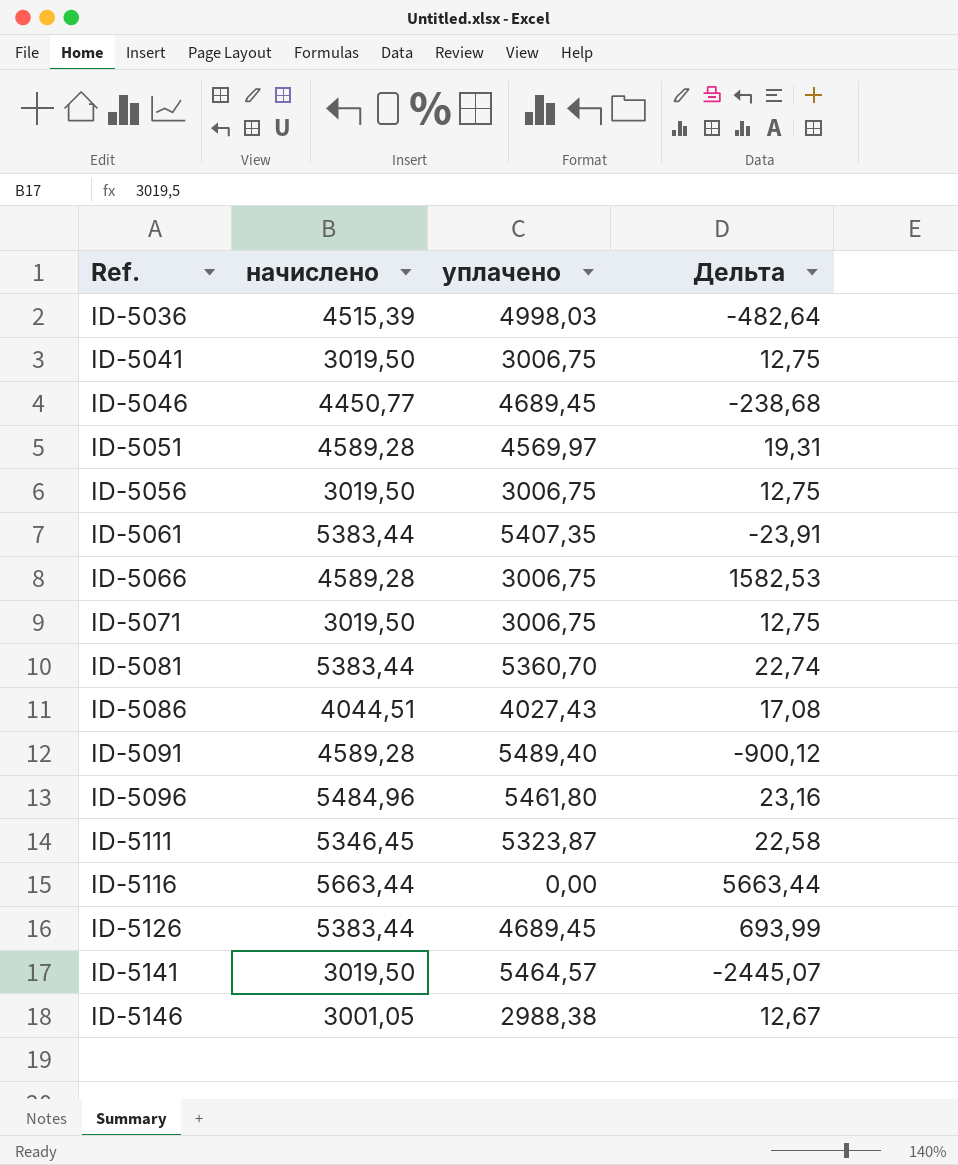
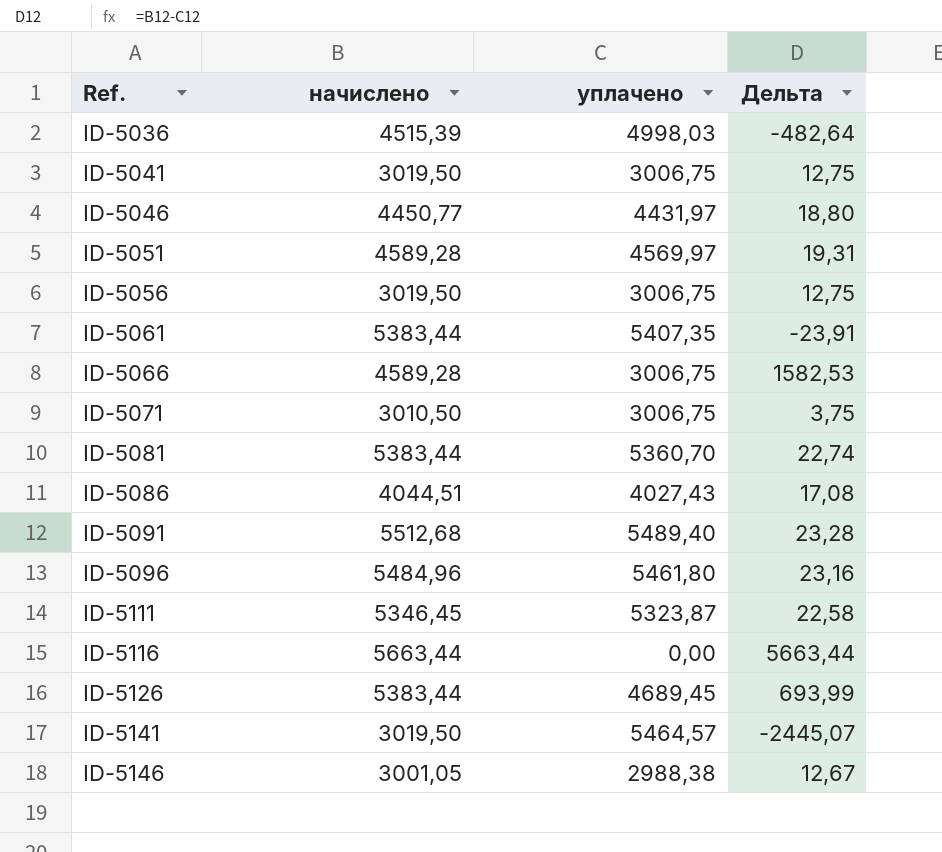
ID-5046 | уплачено: 4689,45 -> 4431,97
ID-5046 | Дельта: -238,68 -> 18,80
ID-5071 | начислено: 3019,50 -> 3010,50
ID-5071 | Дельта: 12,75 -> 3,75
ID-5091 | начислено: 4589,28 -> 5512,68
ID-5091 | Дельта: -900,12 -> 23,28

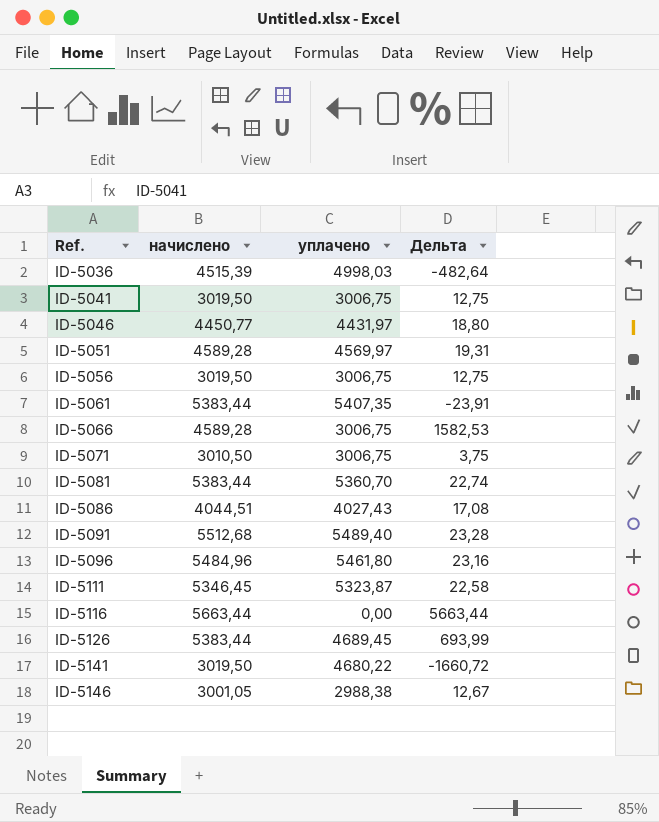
ID-5141 | уплачено: 5464,57 -> 4680,22
ID-5141 | Дельта: -2445,07 -> -1660,72

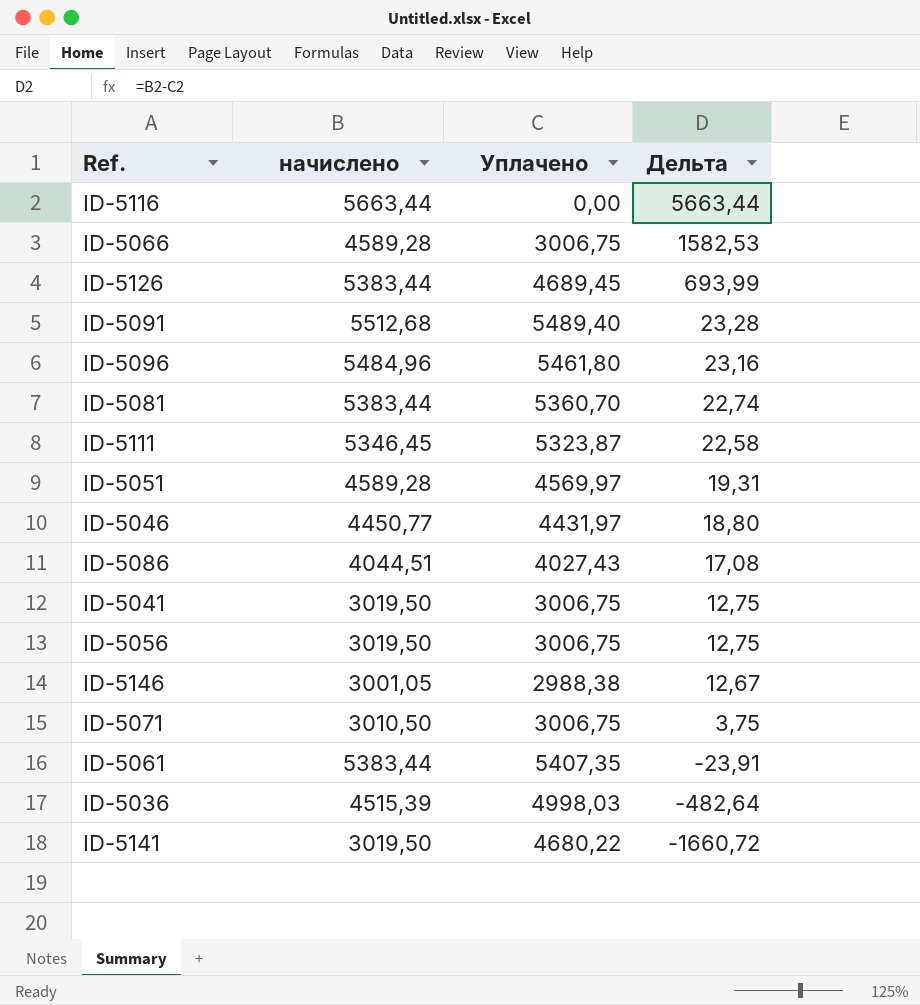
row order: Ref. ascending -> Дельта descending
column name: уплачено -> Уплачено

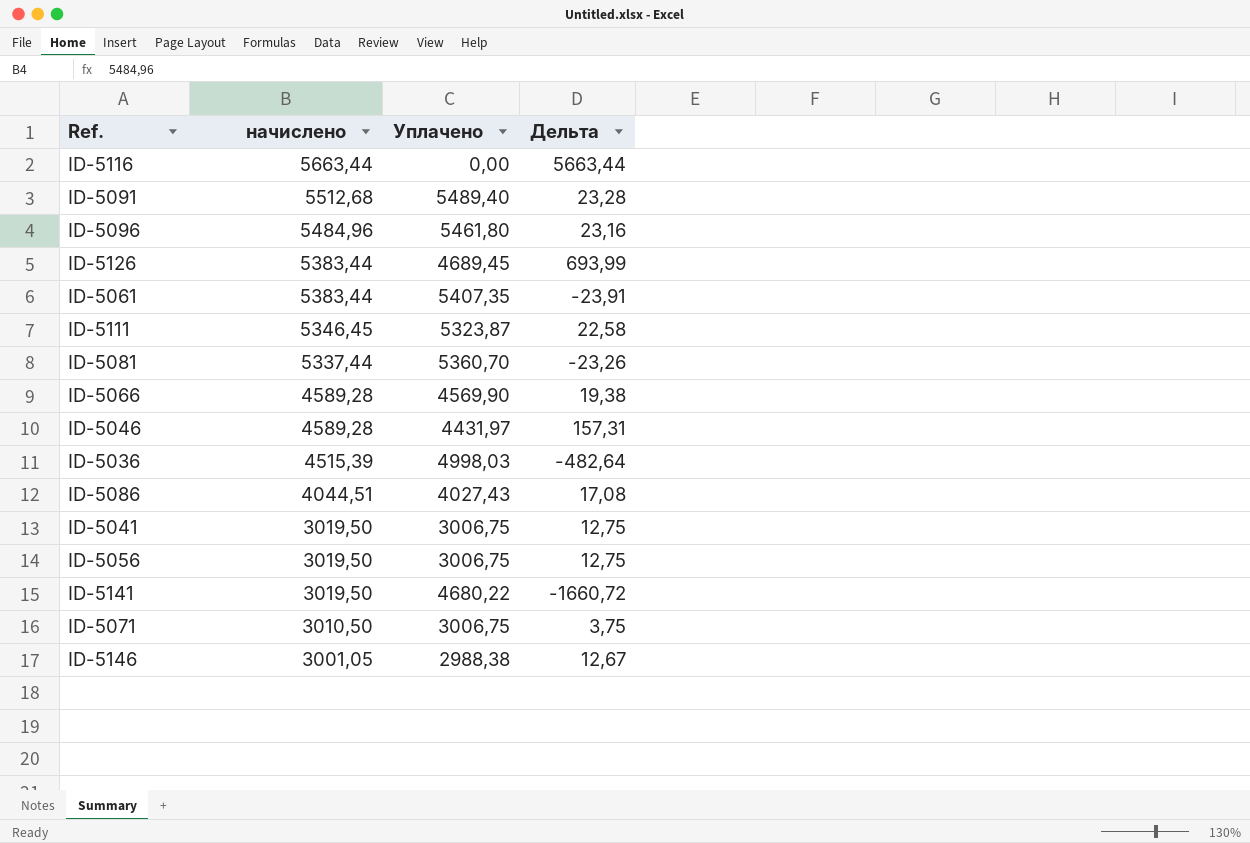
row order: Дельта descending -> начислено descending
row ID-5051: 4589,28 | 4569,97 | 19,31 -> none
ID-5081 | начислено: 5383,44 -> 5337,44
ID-5081 | Дельта: 22,74 -> -23,26
ID-5066 | Уплачено: 3006,75 -> 4569,90
ID-5066 | Дельта: 1582,53 -> 19,38
ID-5046 | начислено: 4450,77 -> 4589,28
ID-5046 | Дельта: 18,80 -> 157,31

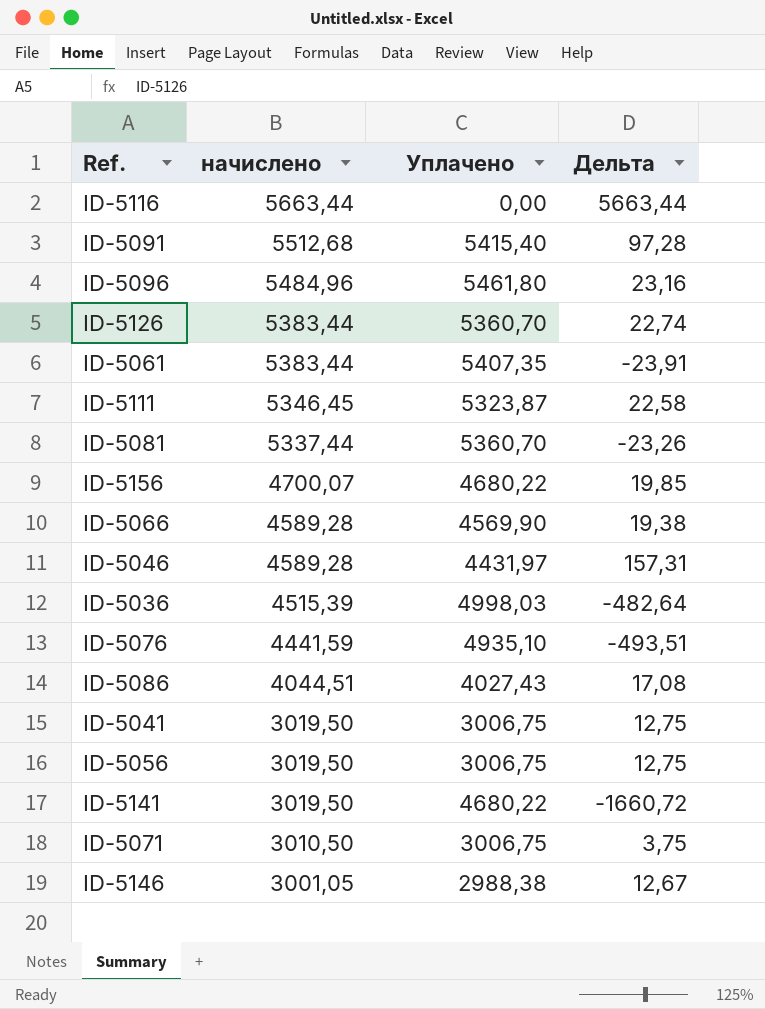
ID-5091 | Уплачено: 5489,40 -> 5415,40
ID-5091 | Дельта: 23,28 -> 97,28
ID-5126 | Уплачено: 4689,45 -> 5360,70
ID-5126 | Дельта: 693,99 -> 22,74
row ID-5156: none -> 4700,07 | 4680,22 | 19,85
row ID-5076: none -> 4441,59 | 4935,10 | -493,51

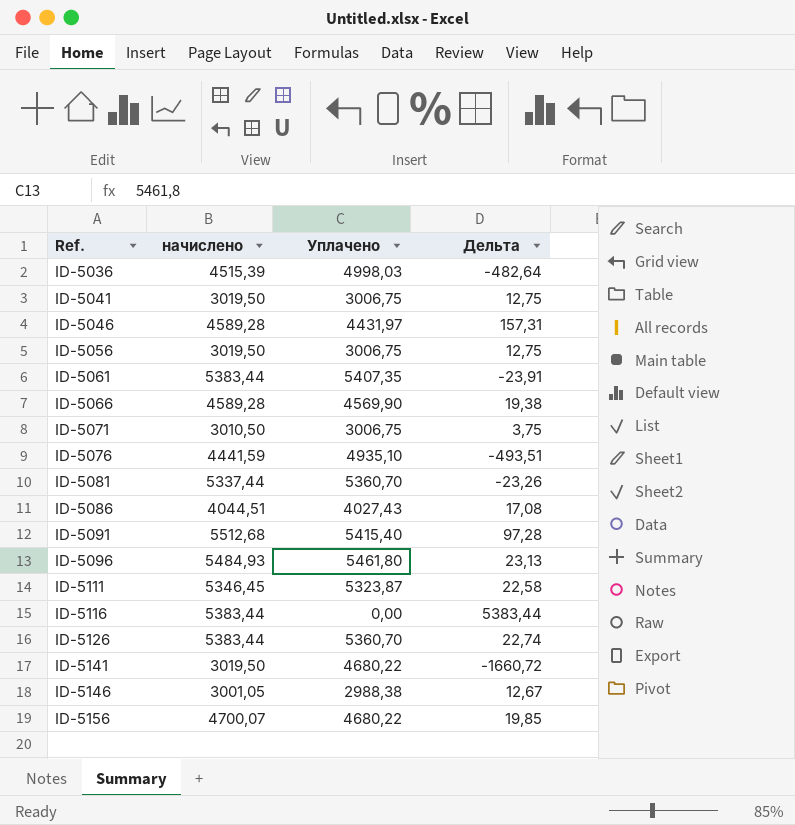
row order: начислено descending -> Ref. ascending
ID-5096 | начислено: 5484,96 -> 5484,93
ID-5096 | Дельта: 23,16 -> 23,13
ID-5116 | начислено: 5663,44 -> 5383,44
ID-5116 | Дельта: 5663,44 -> 5383,44

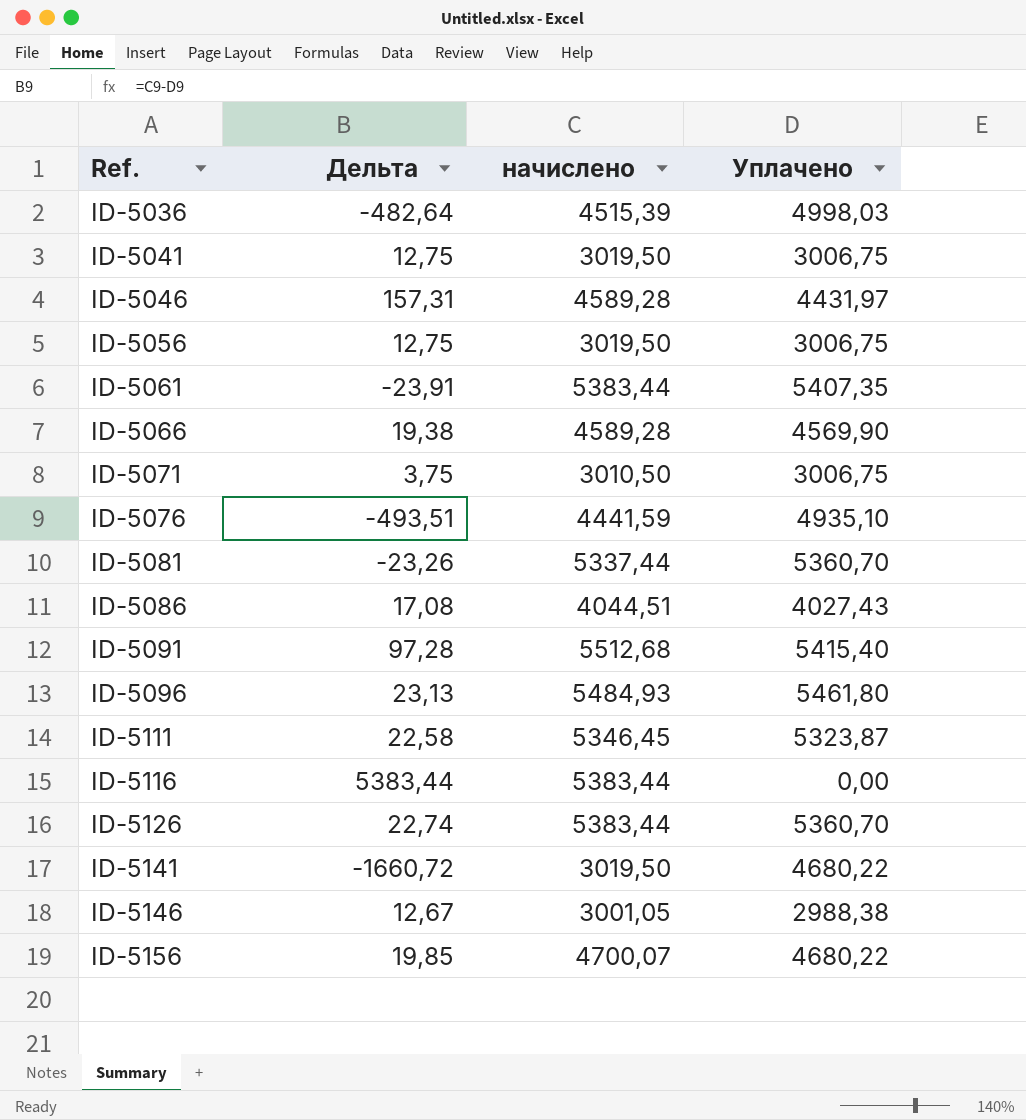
column Дельта | position: 4 -> 2

